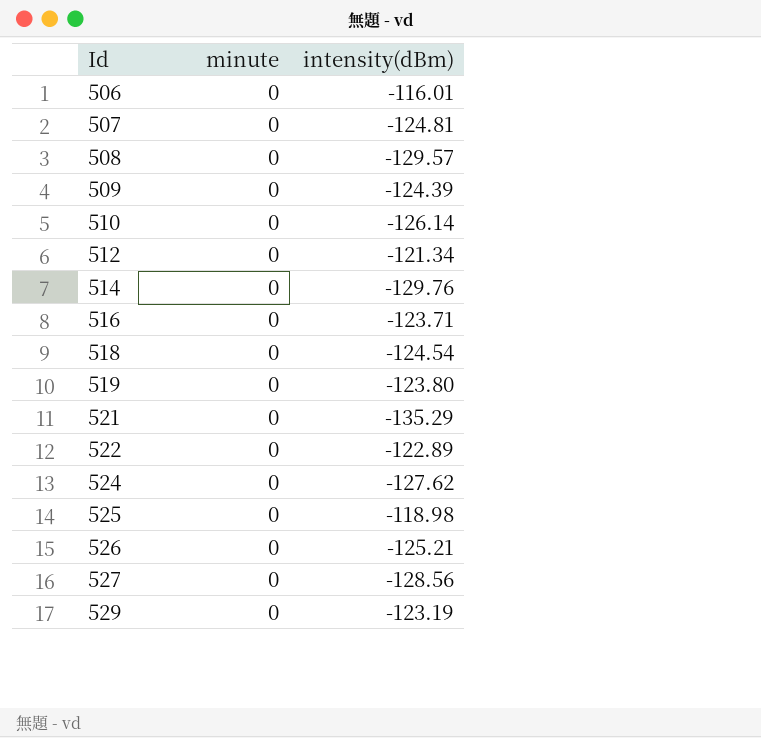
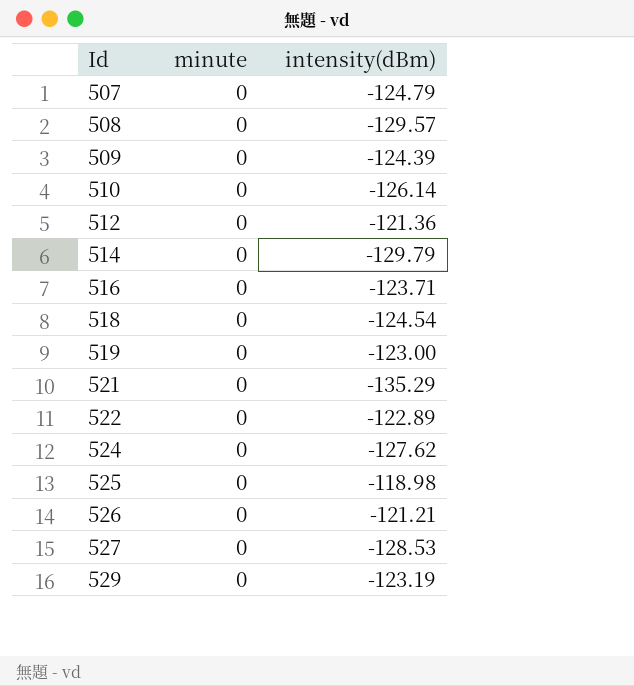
row 506: 0 | -116.01 -> none
507 | intensity(dBm): -124.81 -> -124.79
512 | intensity(dBm): -121.34 -> -121.36
514 | intensity(dBm): -129.76 -> -129.79
519 | intensity(dBm): -123.80 -> -123.00
526 | intensity(dBm): -125.21 -> -121.21
527 | intensity(dBm): -128.56 -> -128.53

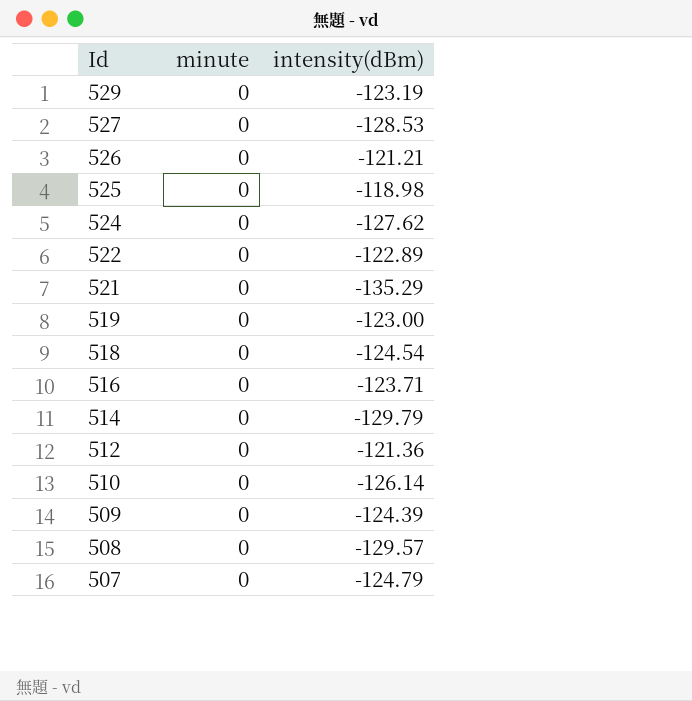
row order: Id ascending -> Id descending

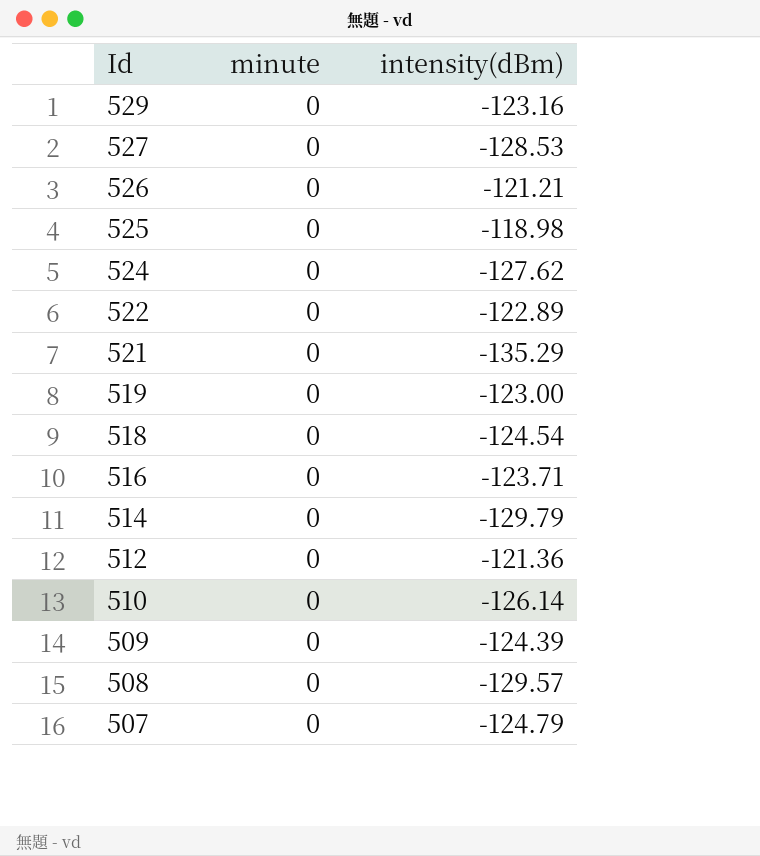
529 | intensity(dBm): -123.19 -> -123.16

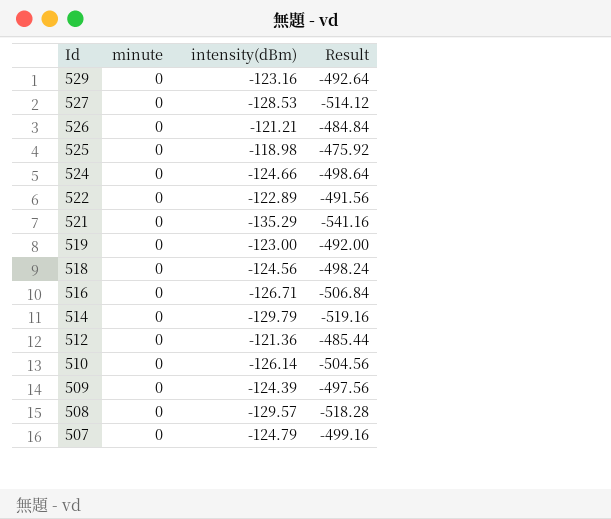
column Result | formula: none -> [intensity(dBm)] * 4
524 | intensity(dBm): -127.62 -> -124.66
518 | intensity(dBm): -124.54 -> -124.56
516 | intensity(dBm): -123.71 -> -126.71

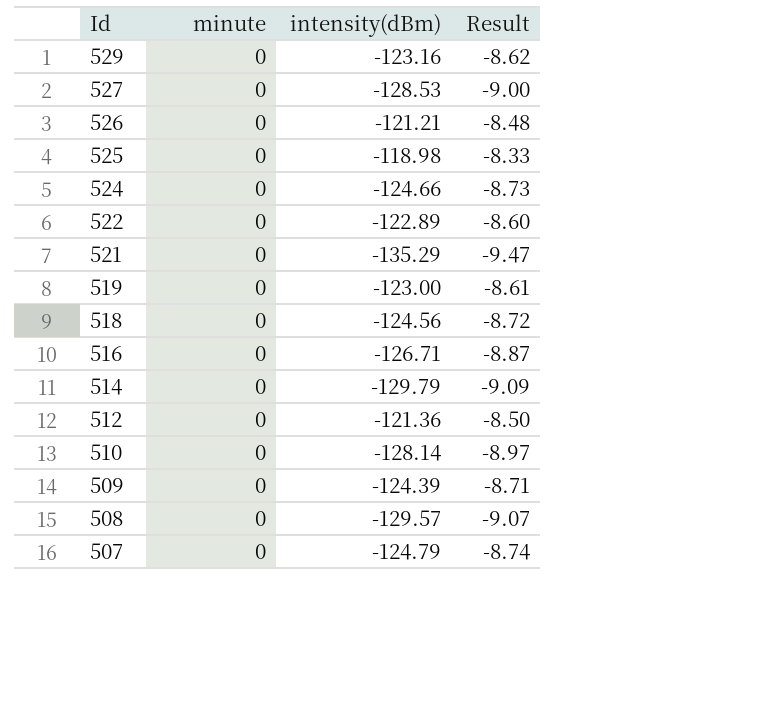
column Result | formula: [intensity(dBm)] * 4 -> [intensity(dBm)] * 0.07
510 | intensity(dBm): -126.14 -> -128.14

